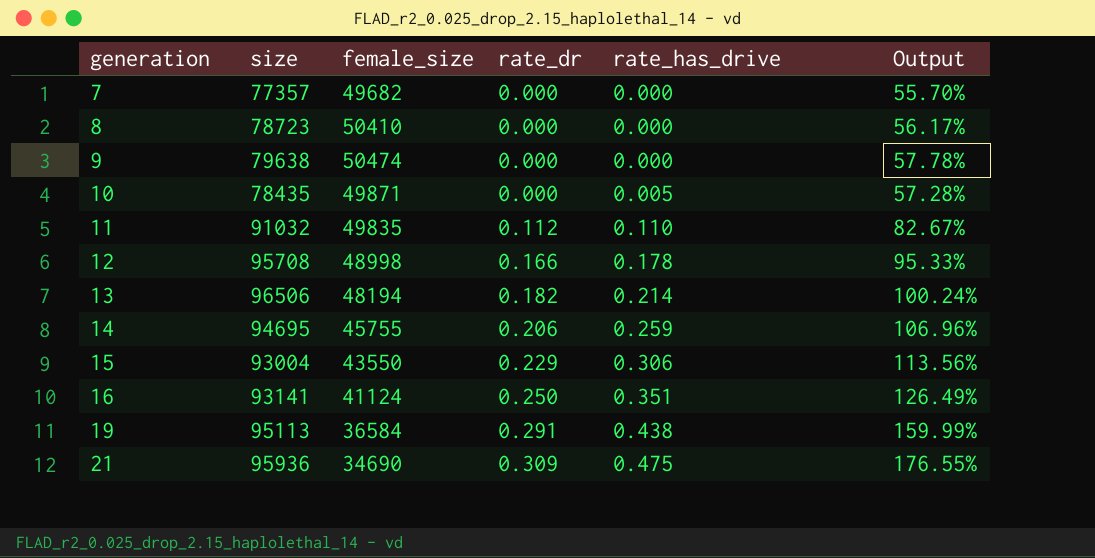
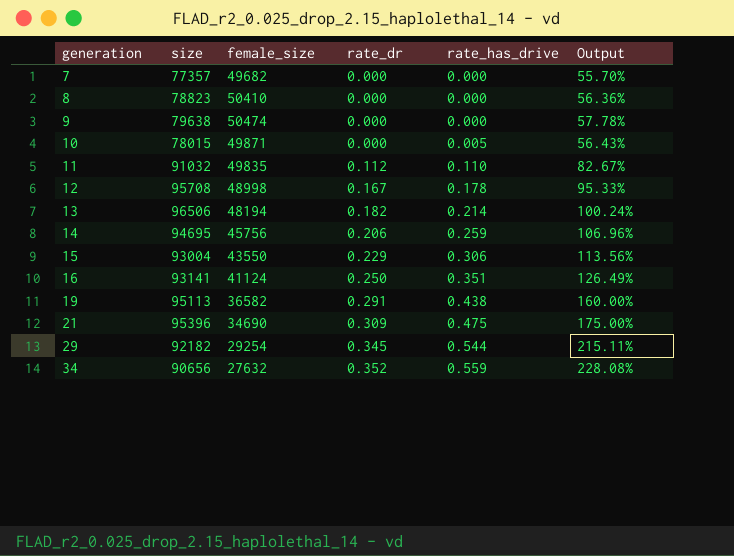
8 | size: 78723 -> 78823
8 | Output: 56.17% -> 56.36%
10 | size: 78435 -> 78015
10 | Output: 57.28% -> 56.43%
12 | rate_dr: 0.166 -> 0.167
14 | female_size: 45755 -> 45756
19 | female_size: 36584 -> 36582
19 | Output: 159.99% -> 160.00%
21 | size: 95936 -> 95396
21 | Output: 176.55% -> 175.00%
row 29: none -> 92182 | 29254 | 0.345 | 0.544 | 215.11%
row 34: none -> 90656 | 27632 | 0.352 | 0.559 | 228.08%

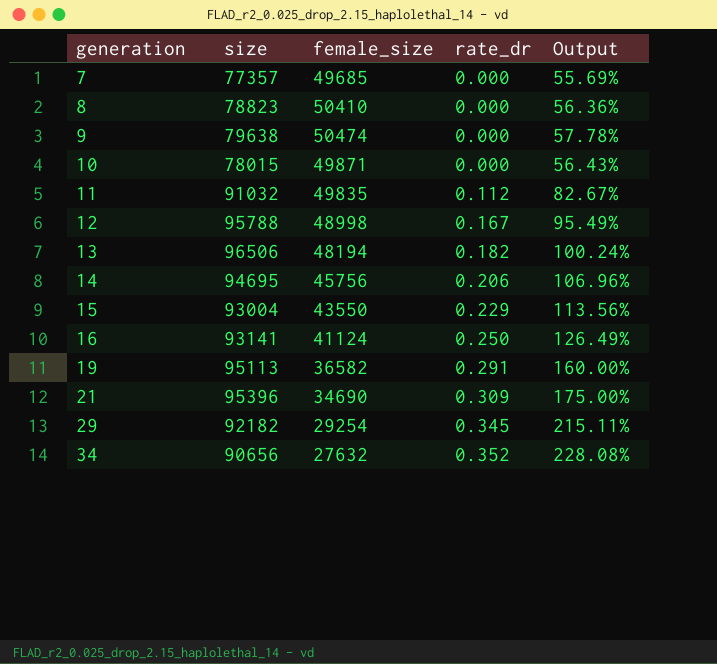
column rate_has_drive | position: 5 -> none
7 | female_size: 49682 -> 49685
7 | Output: 55.70% -> 55.69%
12 | size: 95708 -> 95788
12 | Output: 95.33% -> 95.49%

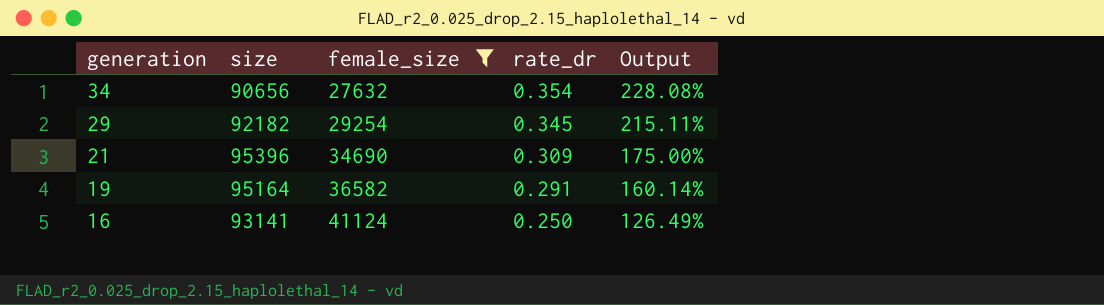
filter: none -> female_size <= 41124
row order: generation ascending -> generation descending
34 | rate_dr: 0.352 -> 0.354
19 | size: 95113 -> 95164
19 | Output: 160.00% -> 160.14%

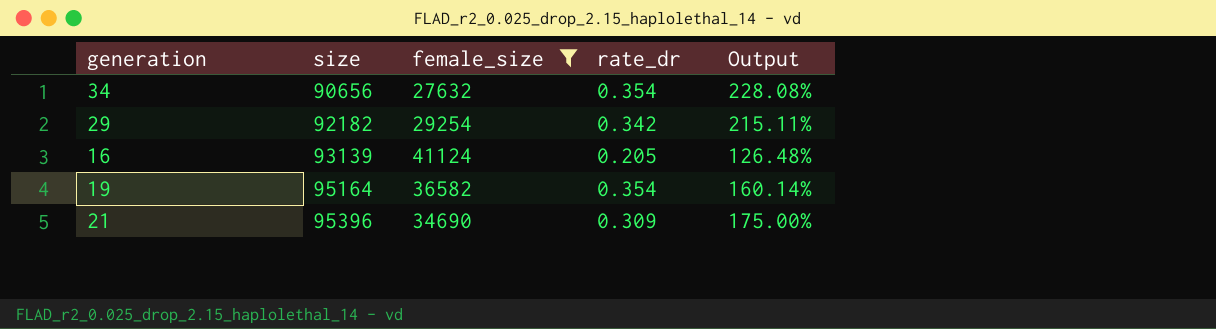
row order: generation descending -> size ascending
29 | rate_dr: 0.345 -> 0.342
16 | size: 93141 -> 93139
16 | rate_dr: 0.250 -> 0.205
16 | Output: 126.49% -> 126.48%
19 | rate_dr: 0.291 -> 0.354

